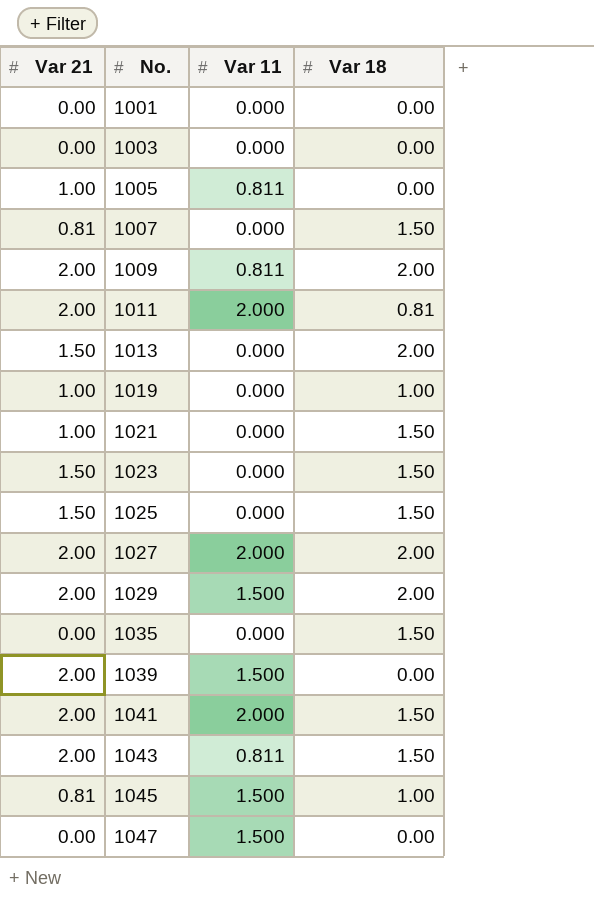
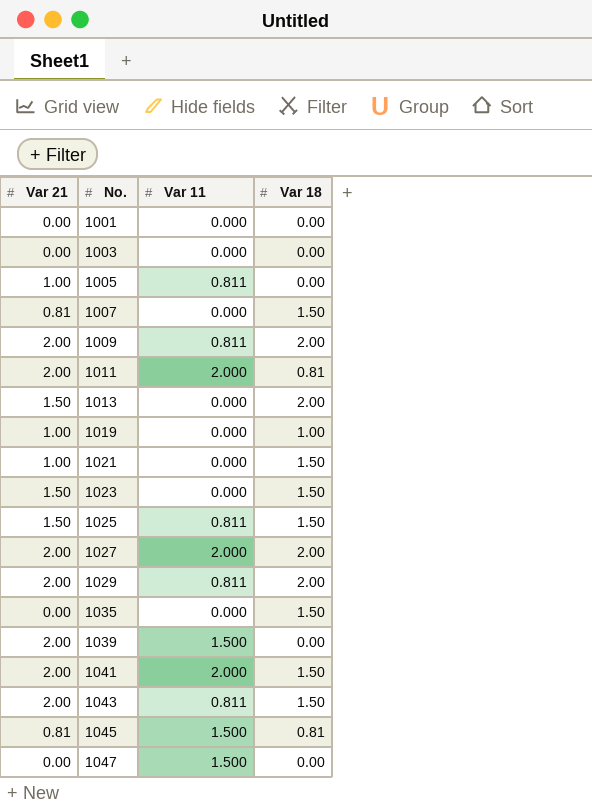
1025 | Var 11: 0.000 -> 0.811
1029 | Var 11: 1.500 -> 0.811
1045 | Var 18: 1.00 -> 0.81

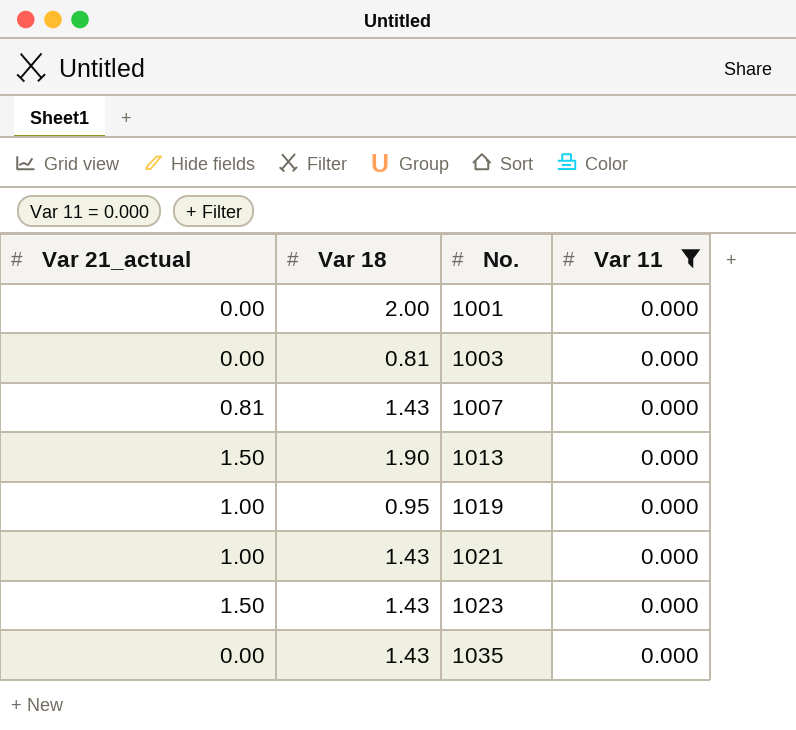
filter: none -> Var 11 = 0.000
column name: Var 21 -> Var 21_actual
column Var 18 | position: 4 -> 2
1001 | Var 18: 0.00 -> 2.00
1003 | Var 18: 0.00 -> 0.81
1007 | Var 18: 1.50 -> 1.43
1013 | Var 18: 2.00 -> 1.90
1019 | Var 18: 1.00 -> 0.95
1021 | Var 18: 1.50 -> 1.43
1023 | Var 18: 1.50 -> 1.43
1035 | Var 18: 1.50 -> 1.43

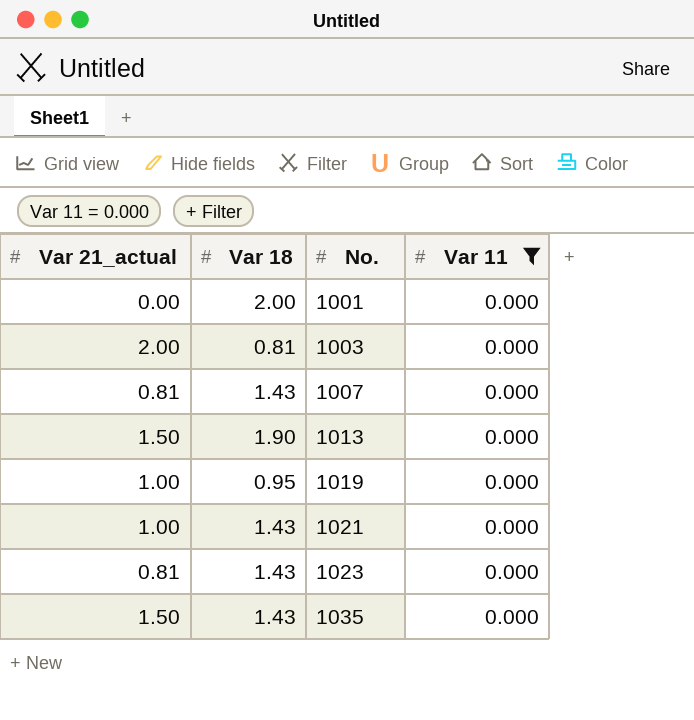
1003 | Var 21_actual: 0.00 -> 2.00
1023 | Var 21_actual: 1.50 -> 0.81
1035 | Var 21_actual: 0.00 -> 1.50

